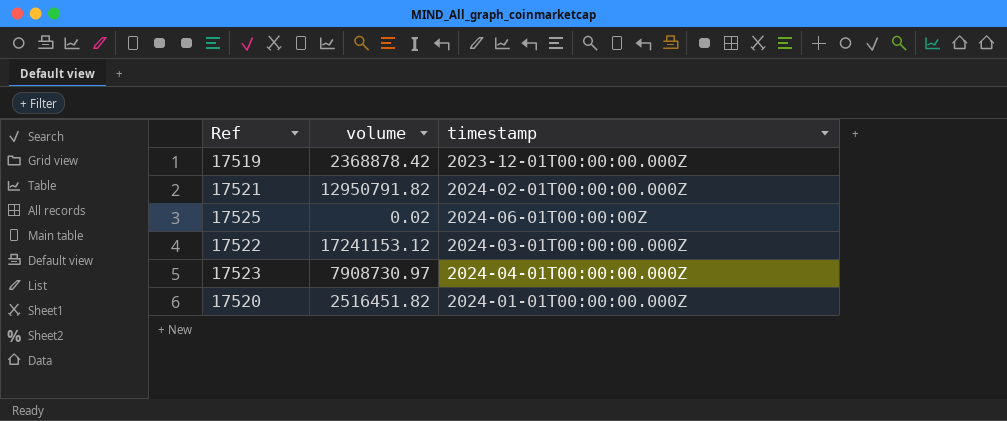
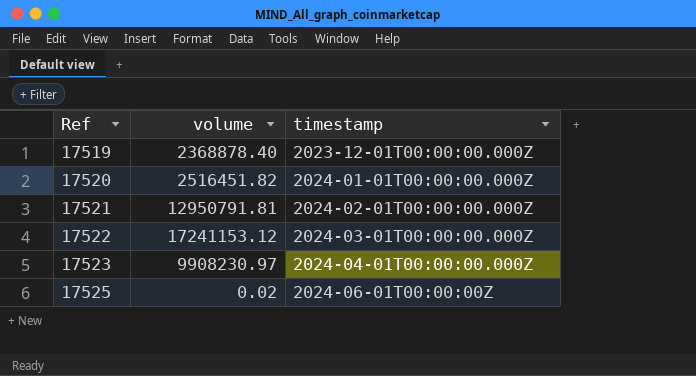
row order: none -> Ref ascending
17519 | volume: 2368878.42 -> 2368878.40
17521 | volume: 12950791.82 -> 12950791.81
17523 | volume: 7908730.97 -> 9908230.97

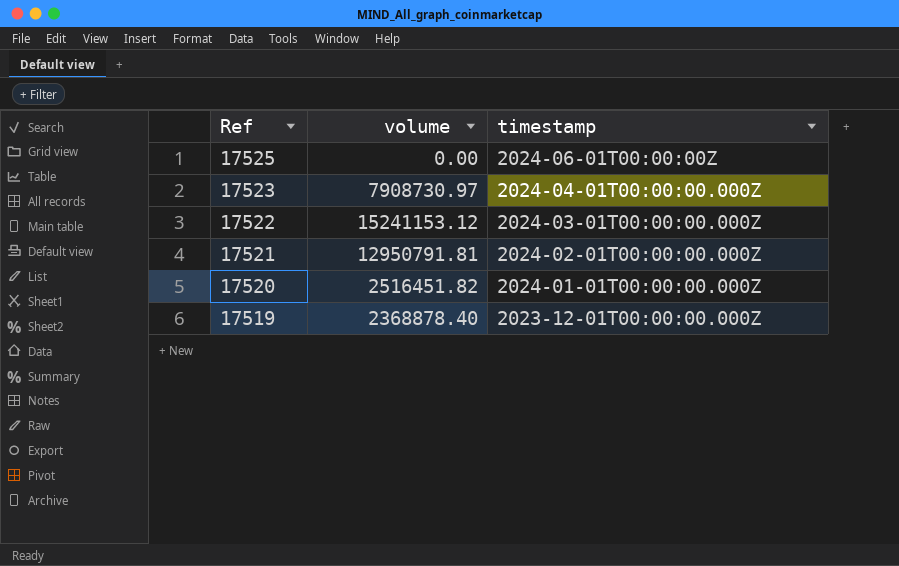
row order: Ref ascending -> Ref descending
17525 | volume: 0.02 -> 0.00
17523 | volume: 9908230.97 -> 7908730.97
17522 | volume: 17241153.12 -> 15241153.12

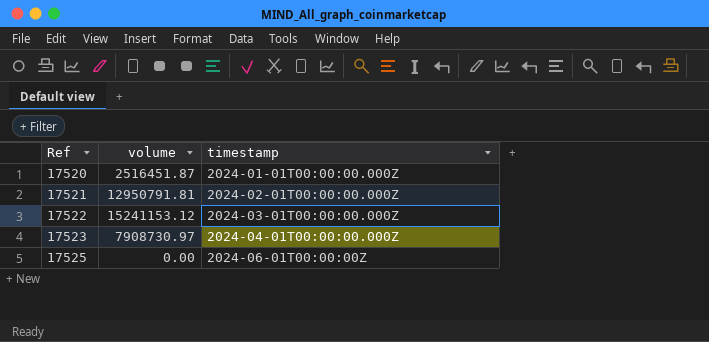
row order: Ref descending -> Ref ascending
row 17519: 2368878.40 | 2023-12-01T00:00:00.000Z -> none
17520 | volume: 2516451.82 -> 2516451.87

